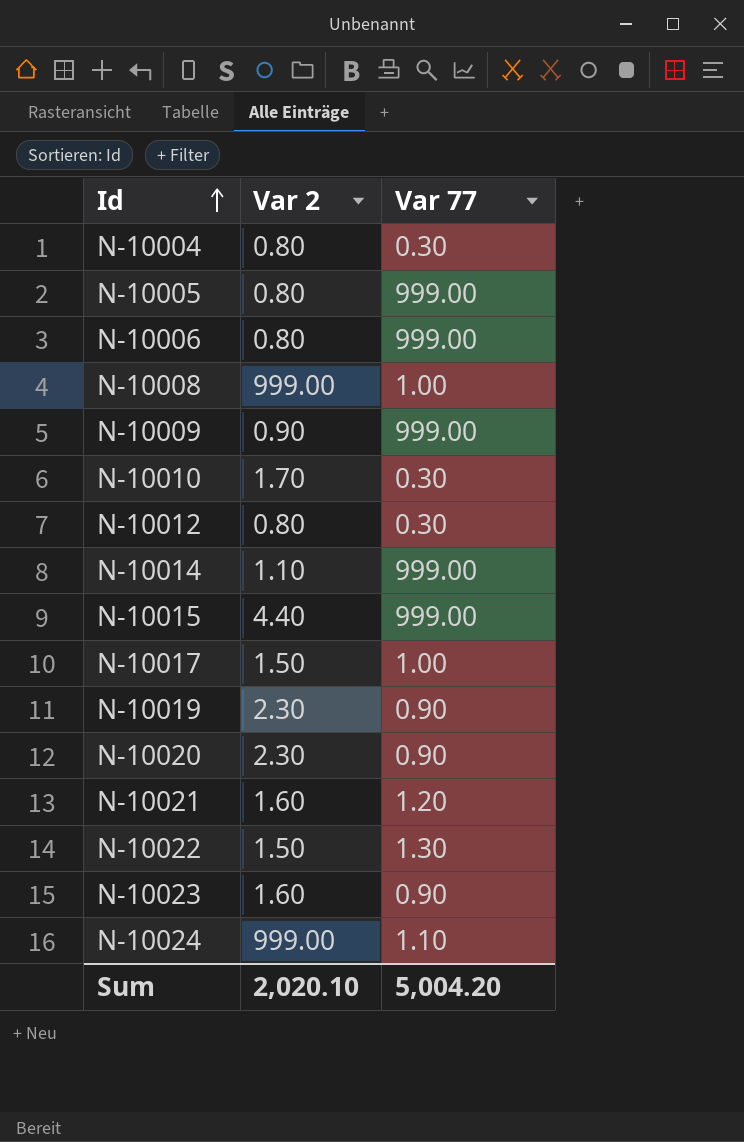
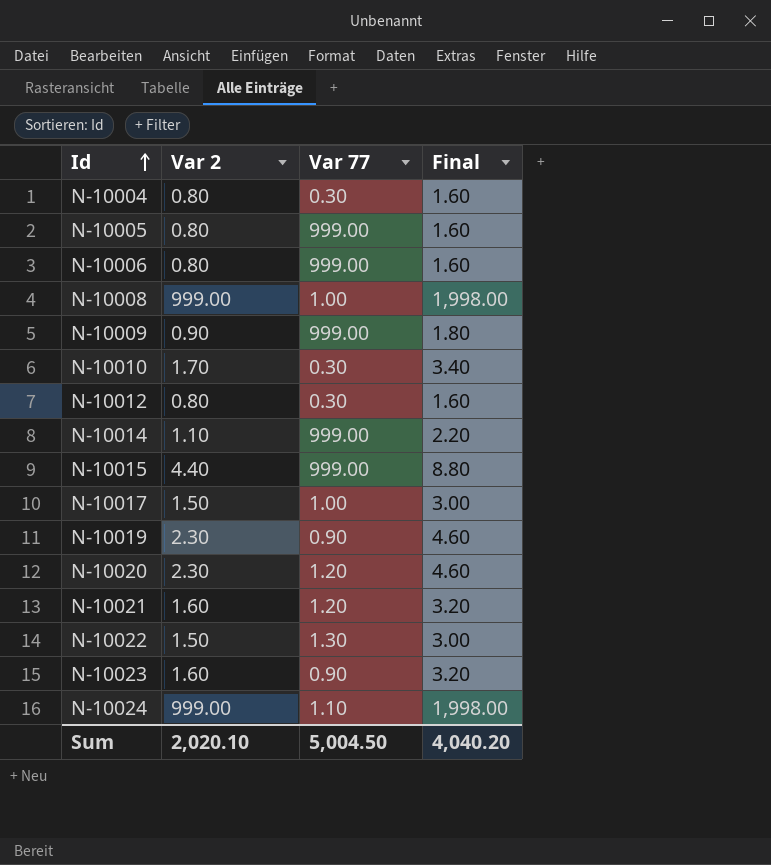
column Final | formula: none -> [Var 2] * 2
N-10020 | Var 77: 0.90 -> 1.20
Sum | Var 77: 5,004.20 -> 5,004.50

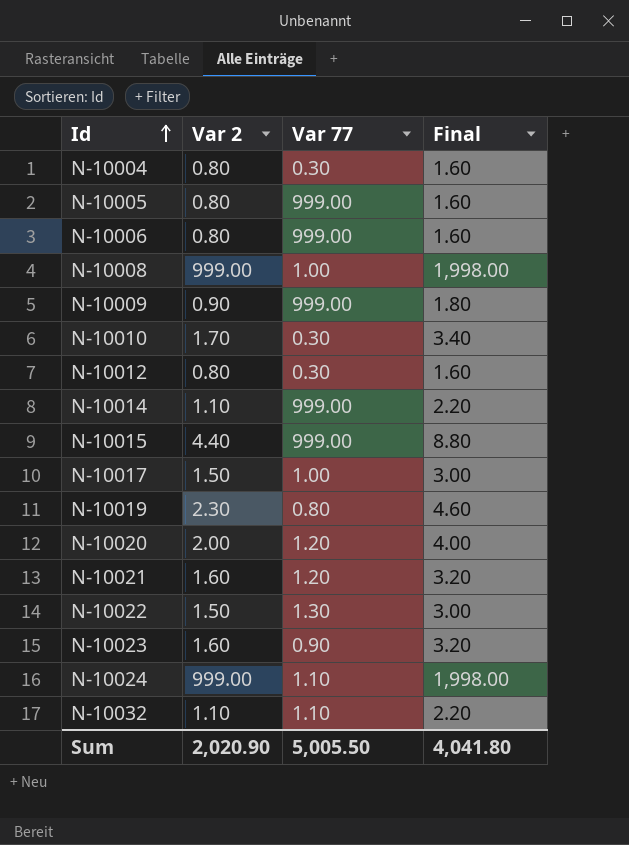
N-10019 | Var 77: 0.90 -> 0.80
N-10020 | Var 2: 2.30 -> 2.00
N-10020 | Final: 4.60 -> 4.00
row N-10032: none -> 1.10 | 1.10 | 2.20
Sum | Var 2: 2,020.10 -> 2,020.90
Sum | Var 77: 5,004.50 -> 5,005.50
Sum | Final: 4,040.20 -> 4,041.80

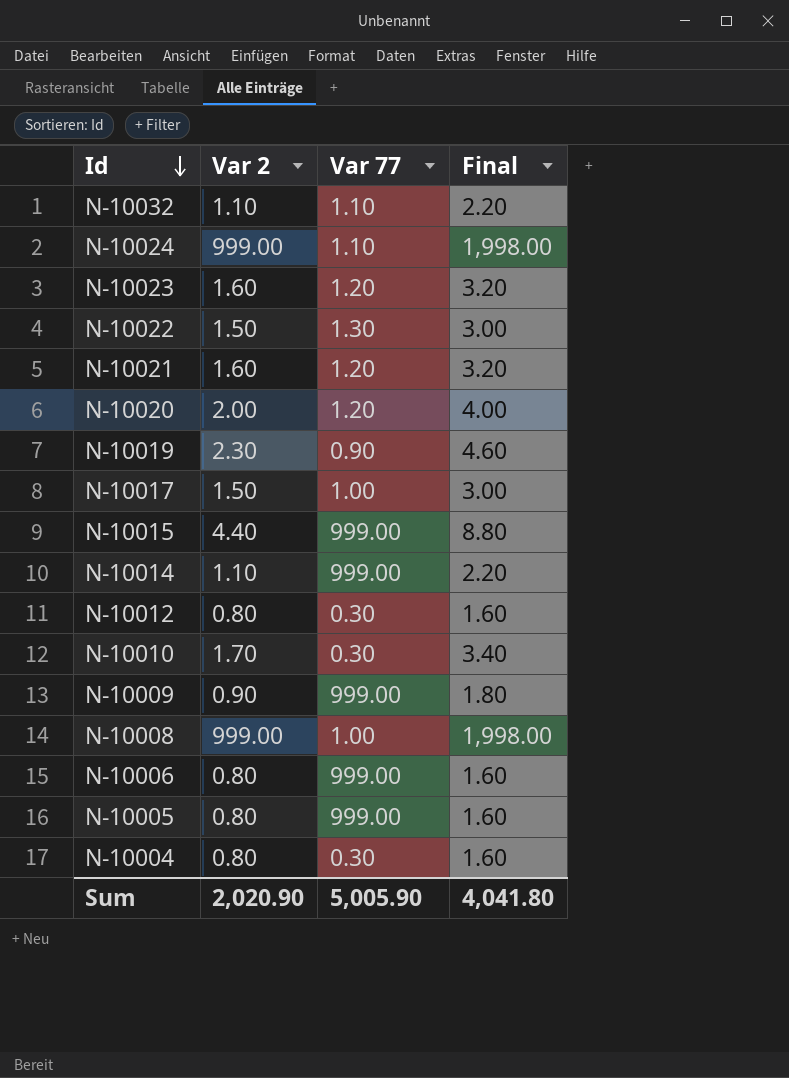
row order: Id ascending -> Id descending
N-10023 | Var 77: 0.90 -> 1.20
N-10019 | Var 77: 0.80 -> 0.90
Sum | Var 77: 5,005.50 -> 5,005.90

